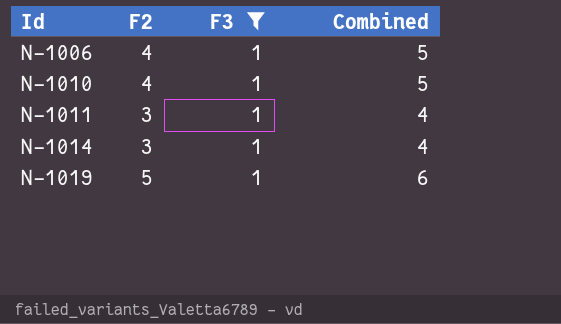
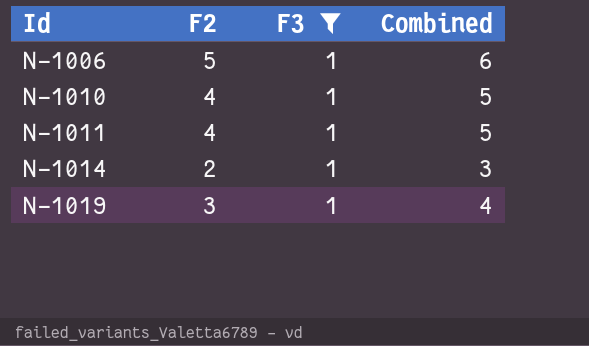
N-1006 | F2: 4 -> 5
N-1006 | Combined: 5 -> 6
N-1011 | F2: 3 -> 4
N-1011 | Combined: 4 -> 5
N-1014 | F2: 3 -> 2
N-1014 | Combined: 4 -> 3
N-1019 | F2: 5 -> 3
N-1019 | Combined: 6 -> 4

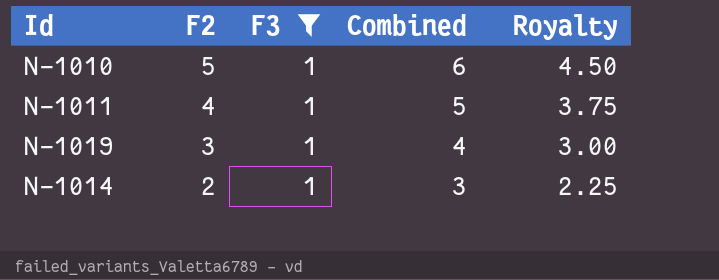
row order: Id ascending -> F2 descending
column Royalty | formula: none -> [Combined] * 0.75
row N-1006: 5 | 1 | 6 -> none
N-1010 | F2: 4 -> 5
N-1010 | Combined: 5 -> 6

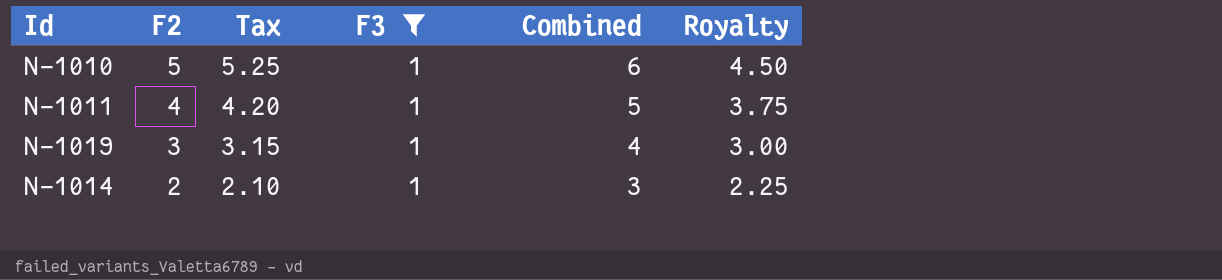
column Tax | formula: none -> [F2] * 1.05

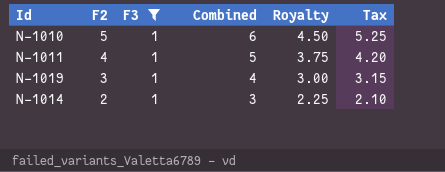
column Tax | position: 3 -> 6

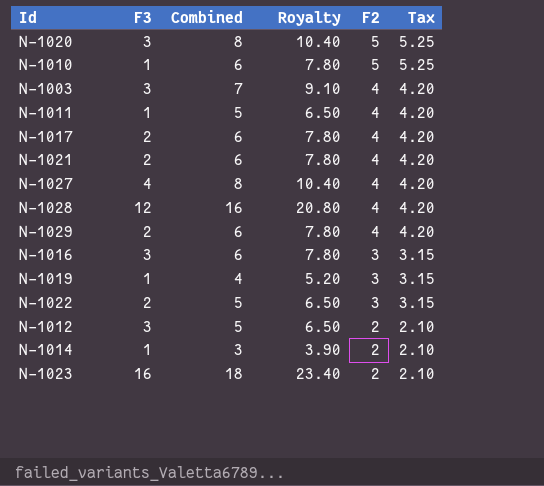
filter: F3 = 1 -> none
column Royalty | formula: [Combined] * 0.75 -> [Combined] * 1.3
column F2 | position: 2 -> 5

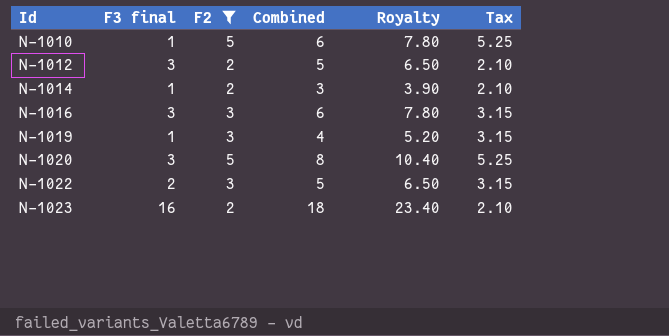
filter: none -> F2 != 4
row order: F2 descending -> Id ascending
column name: F3 -> F3 final
column F2 | position: 5 -> 3

